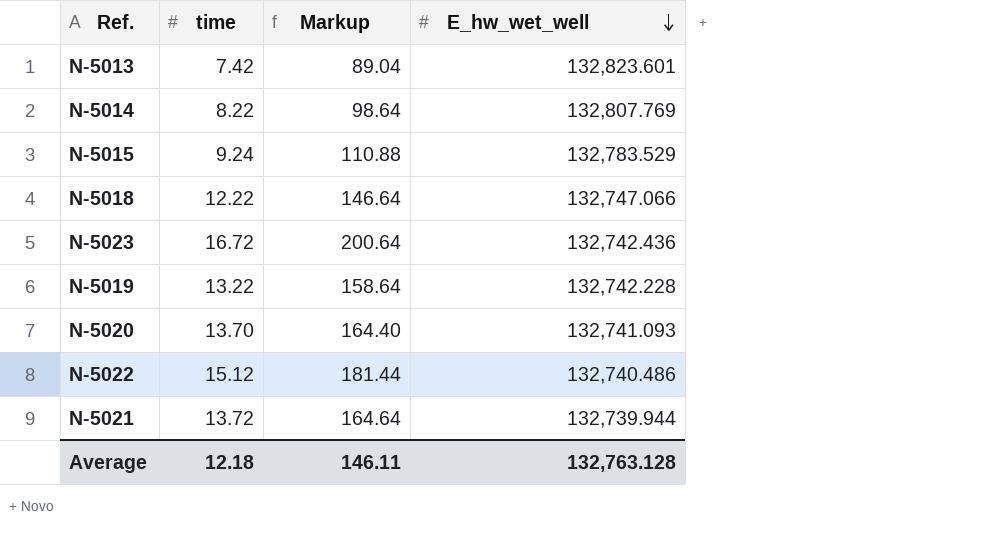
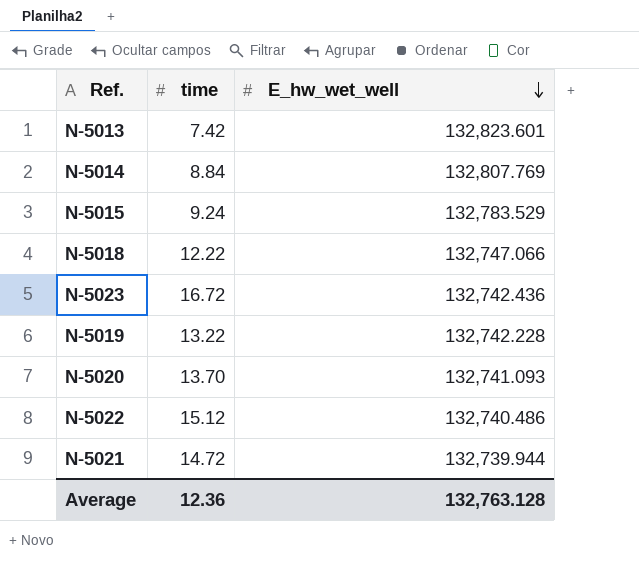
column Markup | formula: [time] * 12 -> none
N-5014 | time: 8.22 -> 8.84
N-5021 | time: 13.72 -> 14.72
Average | time: 12.18 -> 12.36

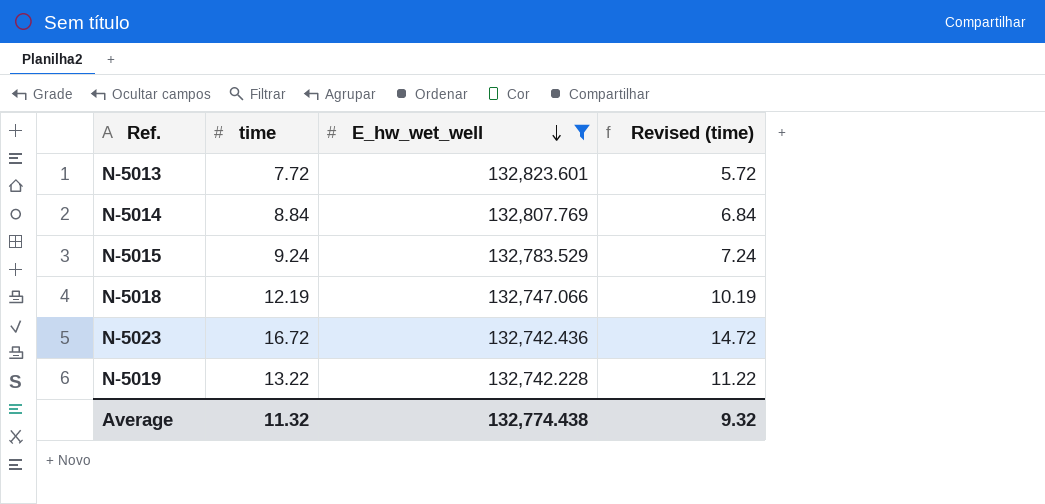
filter: none -> E_hw_wet_well >= 132,742.228
column Revised (time) | formula: none -> [time] - 2
N-5013 | time: 7.42 -> 7.72
N-5018 | time: 12.22 -> 12.19
Average | time: 12.36 -> 11.32
Average | E_hw_wet_well: 132,763.128 -> 132,774.438

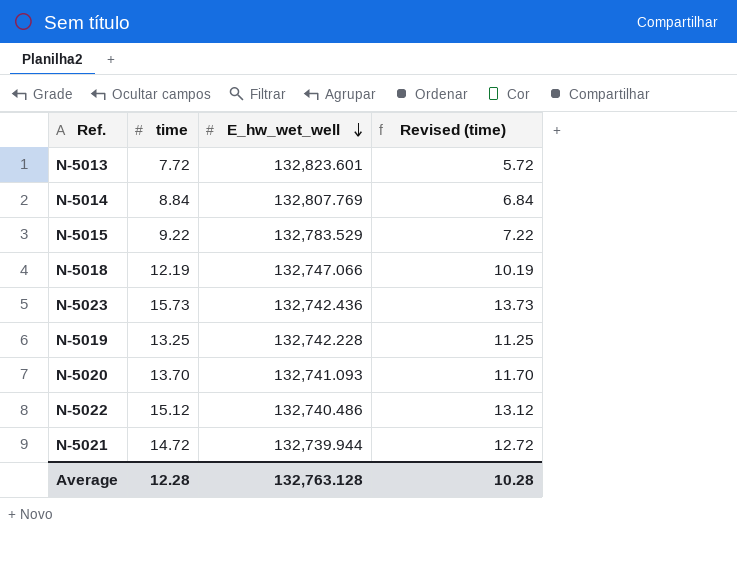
filter: E_hw_wet_well >= 132,742.228 -> none
N-5015 | time: 9.24 -> 9.22
N-5015 | Revised (time): 7.24 -> 7.22
N-5023 | time: 16.72 -> 15.73
N-5023 | Revised (time): 14.72 -> 13.73
N-5019 | time: 13.22 -> 13.25
N-5019 | Revised (time): 11.22 -> 11.25
Average | time: 11.32 -> 12.28
Average | E_hw_wet_well: 132,774.438 -> 132,763.128
Average | Revised (time): 9.32 -> 10.28

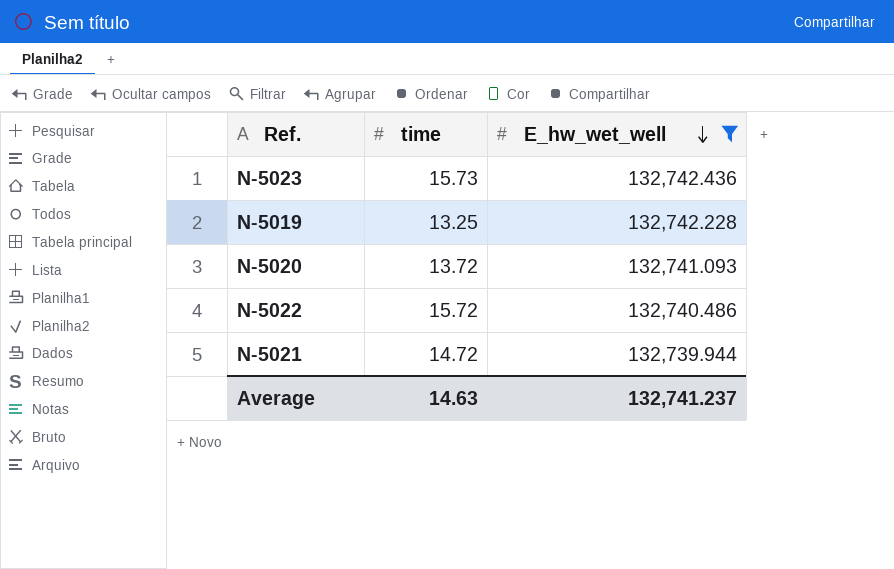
filter: none -> E_hw_wet_well <= 132,742.436
column Revised (time) | formula: [time] - 2 -> none
N-5020 | time: 13.70 -> 13.72
N-5022 | time: 15.12 -> 15.72
Average | time: 12.28 -> 14.63
Average | E_hw_wet_well: 132,763.128 -> 132,741.237

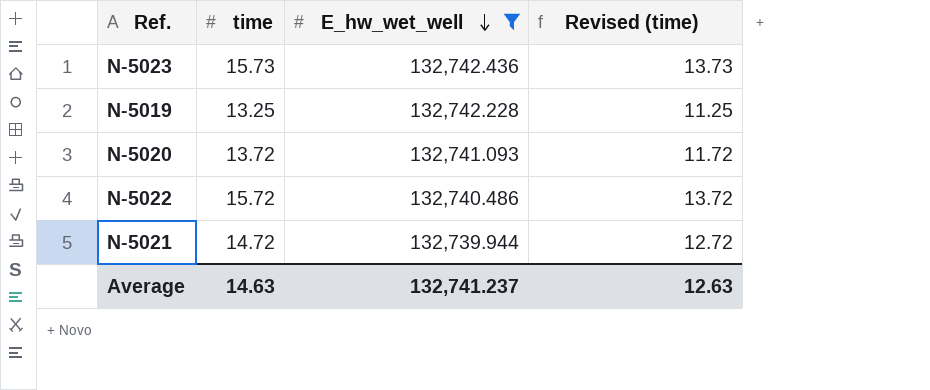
column Revised (time) | formula: none -> [time] - 2

